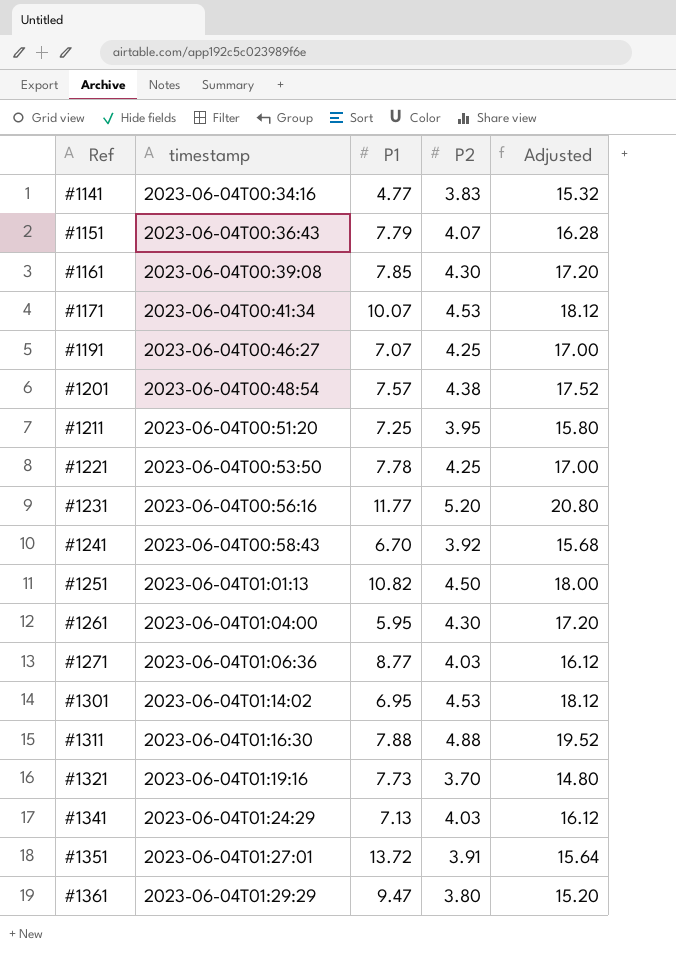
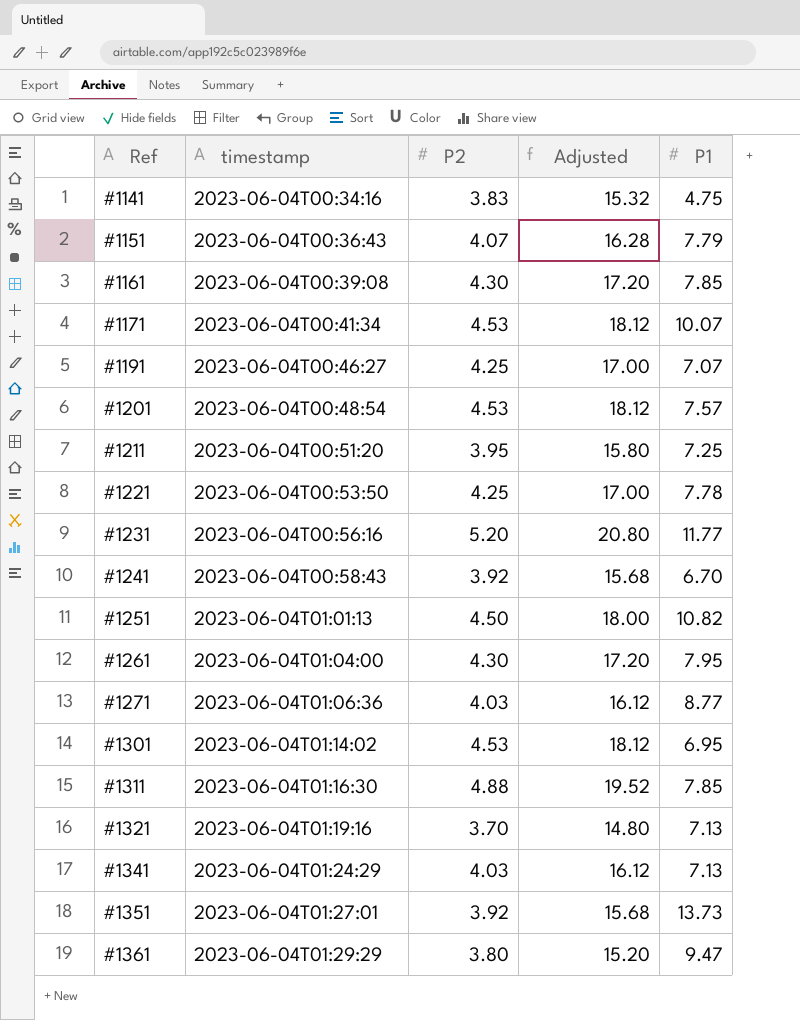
column P1 | position: 3 -> 5
#1141 | P1: 4.77 -> 4.75
#1201 | P2: 4.38 -> 4.53
#1201 | Adjusted: 17.52 -> 18.12
#1261 | P1: 5.95 -> 7.95
#1311 | P1: 7.88 -> 7.85
#1321 | P1: 7.73 -> 7.13
#1351 | P2: 3.91 -> 3.92
#1351 | Adjusted: 15.64 -> 15.68
#1351 | P1: 13.72 -> 13.73

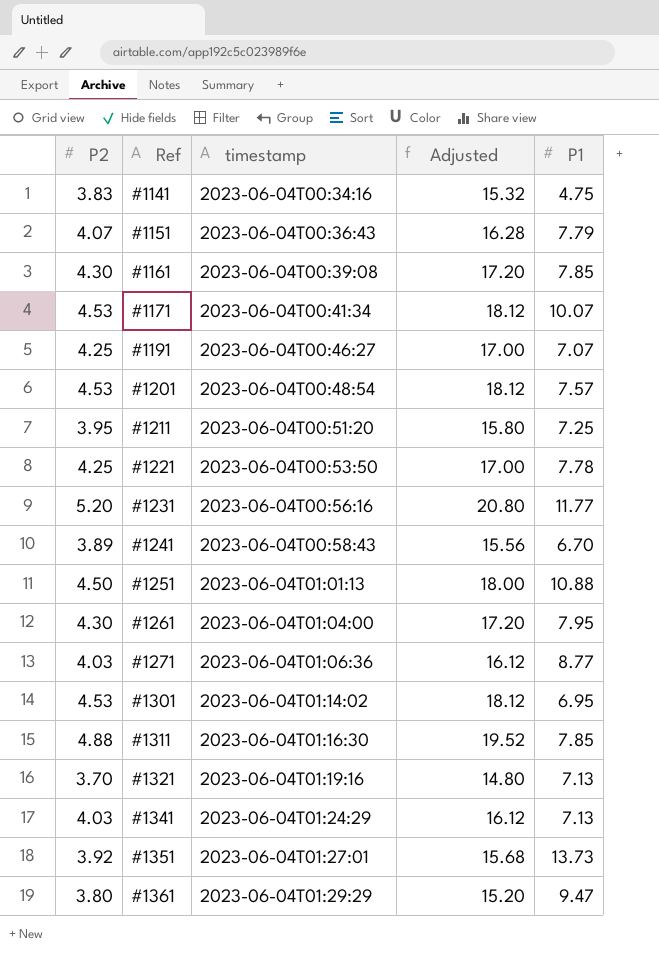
column P2 | position: 3 -> 1
#1241 | P2: 3.92 -> 3.89
#1241 | Adjusted: 15.68 -> 15.56
#1251 | P1: 10.82 -> 10.88

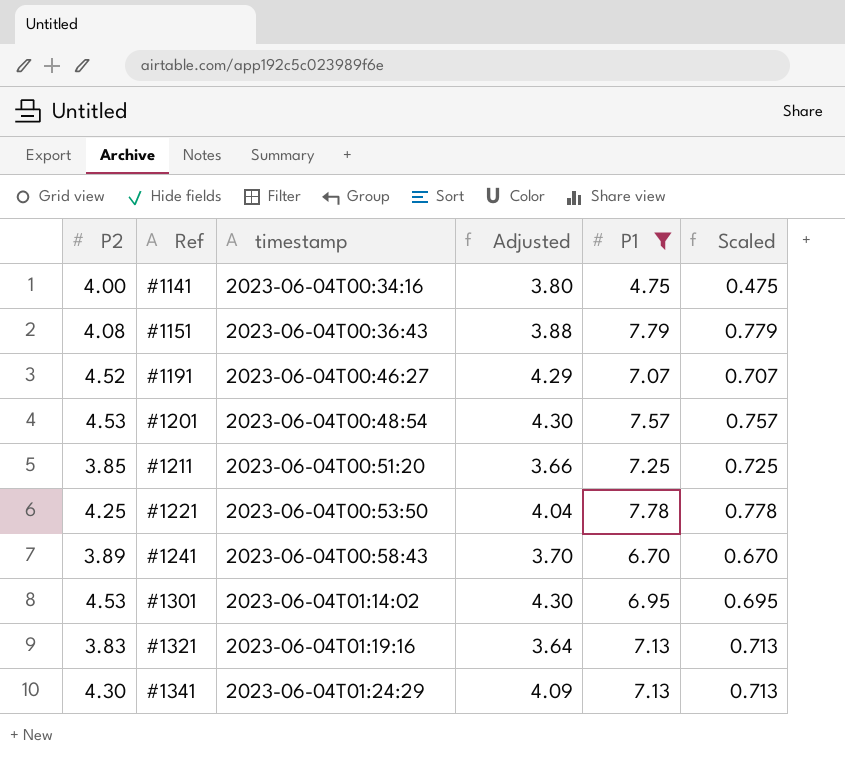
filter: none -> P1 <= 7.79
column Adjusted | formula: [P2] * 4 -> [P2] * 0.95
column Scaled | formula: none -> [P1] * 0.1
#1141 | P2: 3.83 -> 4.00
#1151 | P2: 4.07 -> 4.08
#1191 | P2: 4.25 -> 4.52
#1211 | P2: 3.95 -> 3.85
#1321 | P2: 3.70 -> 3.83
#1341 | P2: 4.03 -> 4.30

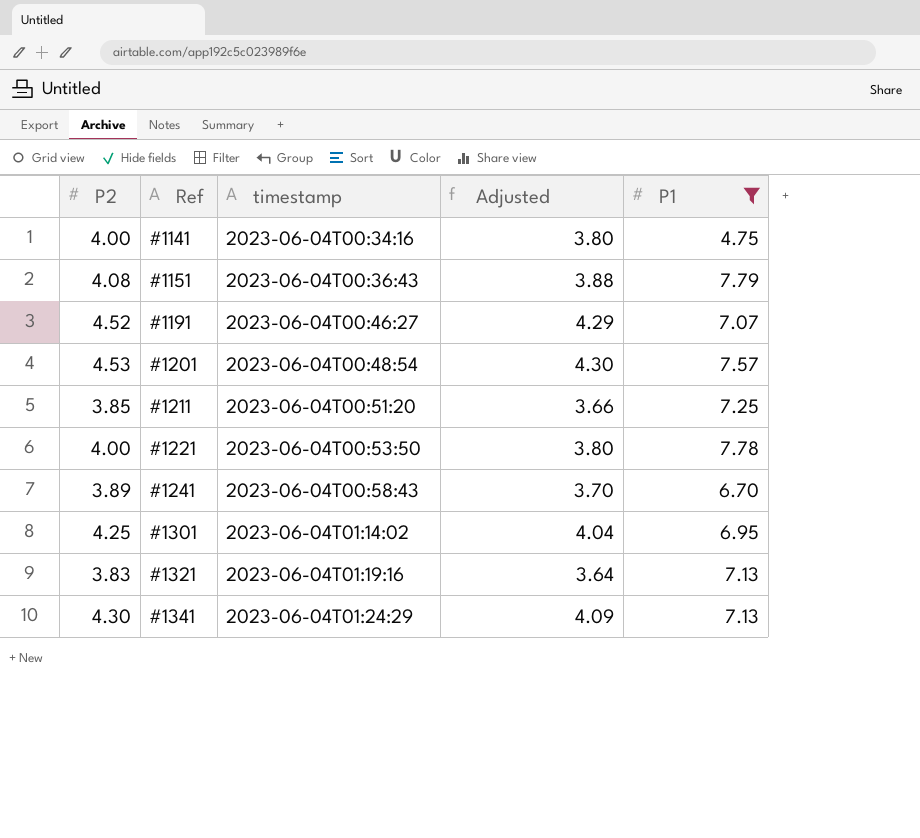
column Scaled | formula: [P1] * 0.1 -> none
#1221 | P2: 4.25 -> 4.00
#1221 | Adjusted: 4.04 -> 3.80
#1301 | P2: 4.53 -> 4.25
#1301 | Adjusted: 4.30 -> 4.04

